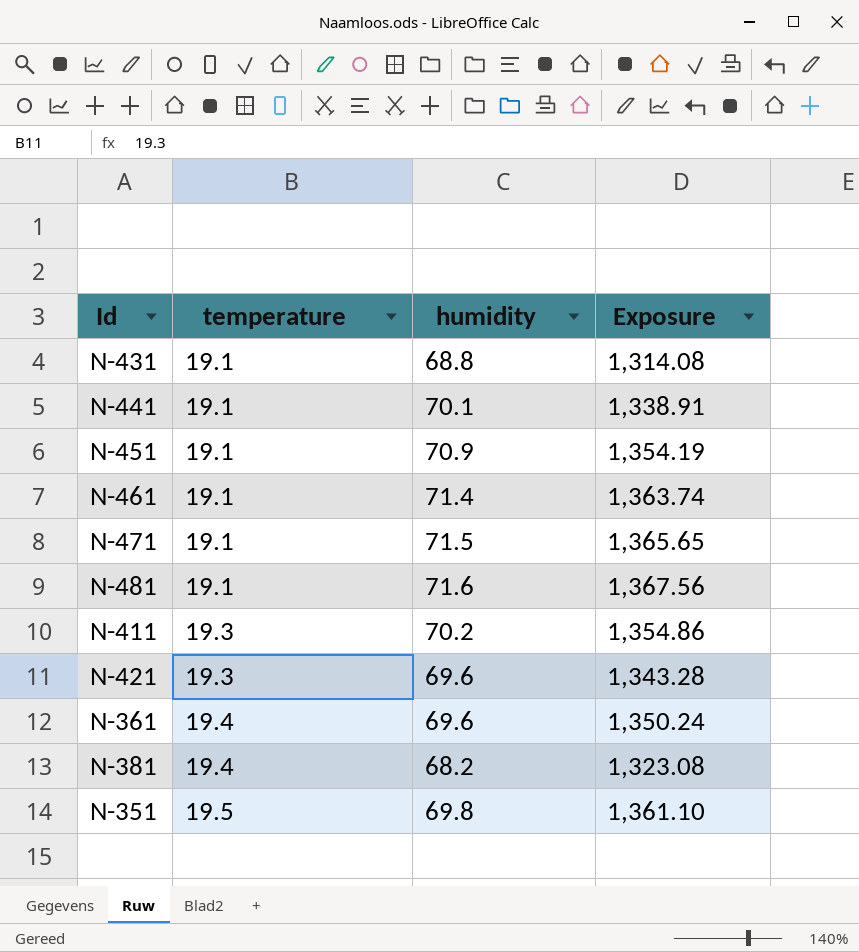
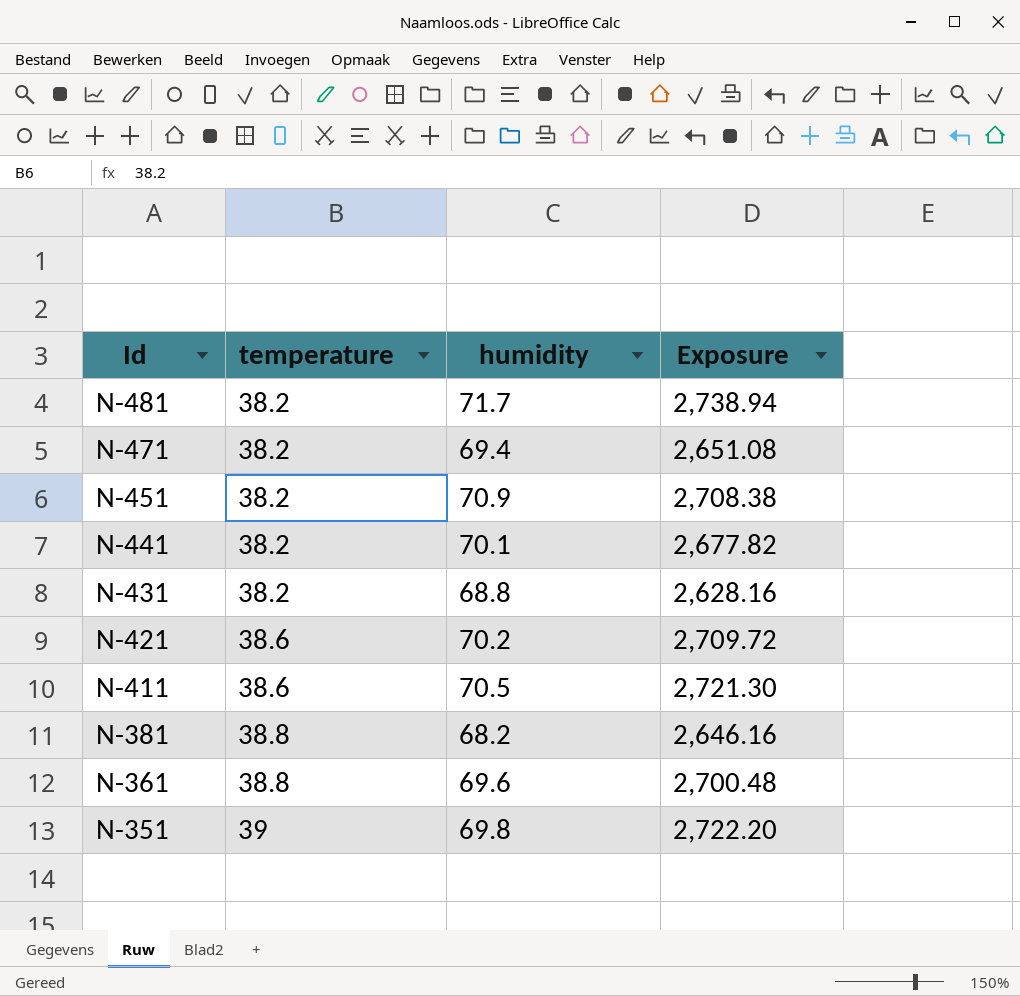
row order: temperature ascending -> Id descending
row N-461: 19.1 | 71.4 | 1,363.74 -> none
N-481 | temperature: 19.1 -> 38.2
N-481 | humidity: 71.6 -> 71.7
N-481 | Exposure: 1,367.56 -> 2,738.94
N-471 | temperature: 19.1 -> 38.2
N-471 | humidity: 71.5 -> 69.4
N-471 | Exposure: 1,365.65 -> 2,651.08
N-451 | temperature: 19.1 -> 38.2
N-451 | Exposure: 1,354.19 -> 2,708.38
N-441 | temperature: 19.1 -> 38.2
N-441 | Exposure: 1,338.91 -> 2,677.82
N-431 | temperature: 19.1 -> 38.2
N-431 | Exposure: 1,314.08 -> 2,628.16
N-421 | temperature: 19.3 -> 38.6
N-421 | humidity: 69.6 -> 70.2
N-421 | Exposure: 1,343.28 -> 2,709.72
N-411 | temperature: 19.3 -> 38.6
N-411 | humidity: 70.2 -> 70.5
N-411 | Exposure: 1,354.86 -> 2,721.30
N-381 | temperature: 19.4 -> 38.8
N-381 | Exposure: 1,323.08 -> 2,646.16
N-361 | temperature: 19.4 -> 38.8
N-361 | Exposure: 1,350.24 -> 2,700.48
N-351 | temperature: 19.5 -> 39
N-351 | Exposure: 1,361.10 -> 2,722.20

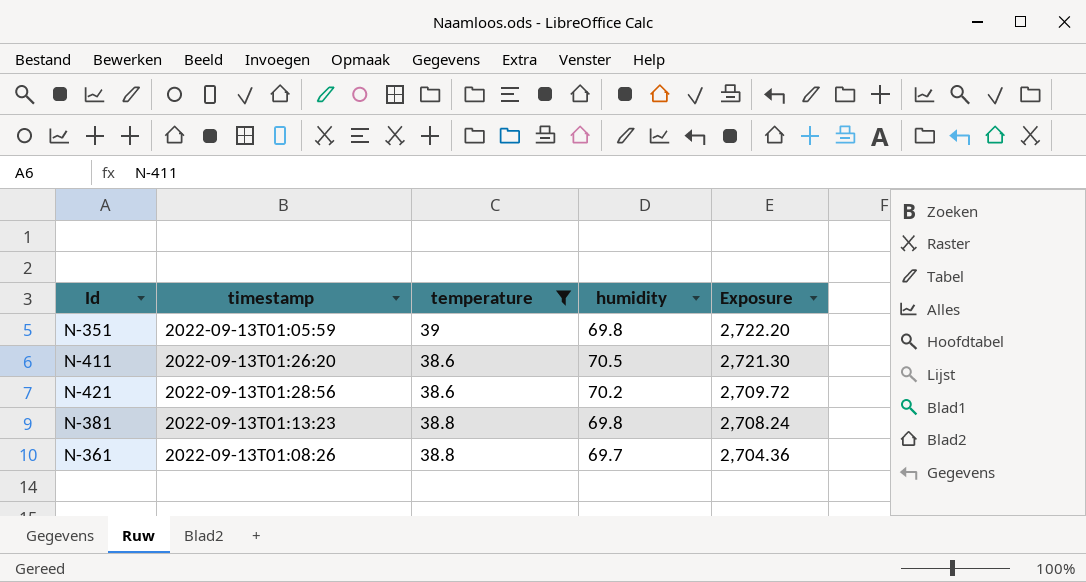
filter: none -> temperature != 38.2
row order: Id descending -> Exposure descending
column timestamp | position: none -> 2
N-381 | humidity: 68.2 -> 69.8
N-381 | Exposure: 2,646.16 -> 2,708.24
N-361 | humidity: 69.6 -> 69.7
N-361 | Exposure: 2,700.48 -> 2,704.36

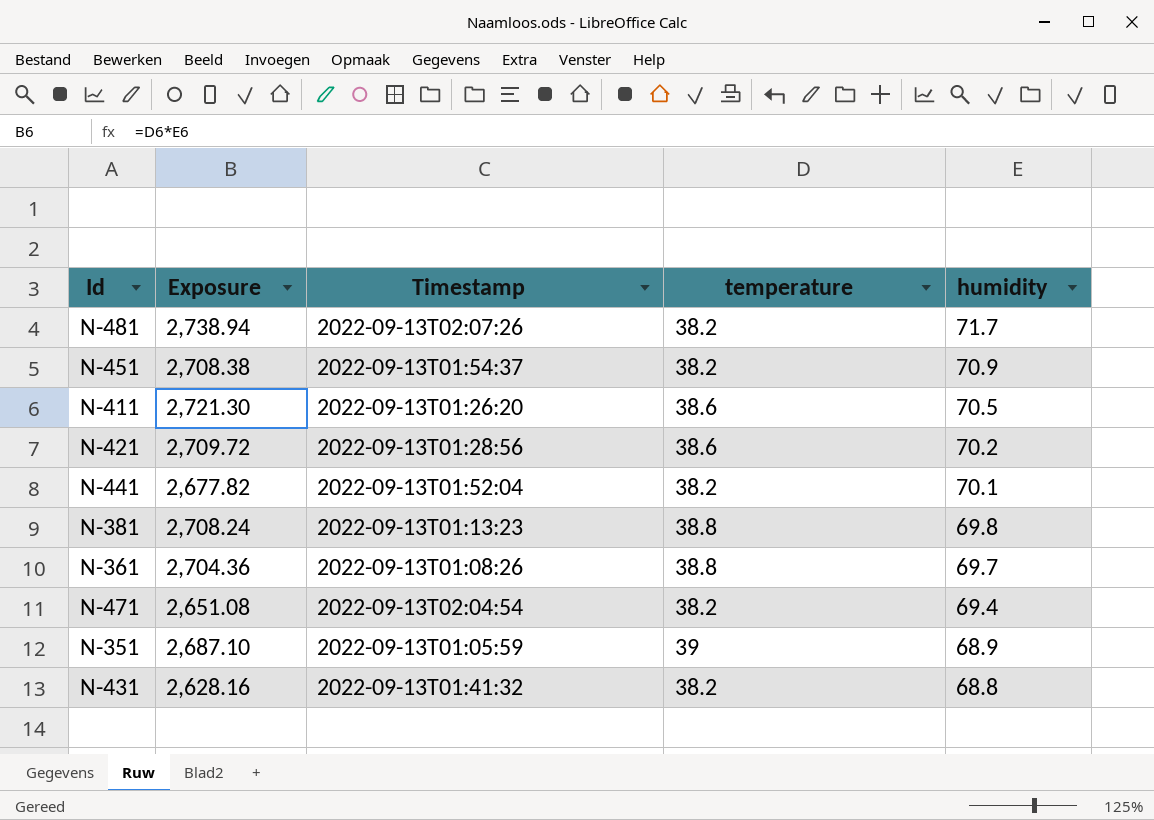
filter: temperature != 38.2 -> none
row order: Exposure descending -> humidity descending
column Exposure | position: 5 -> 2
column name: timestamp -> Timestamp
N-351 | Exposure: 2,722.20 -> 2,687.10
N-351 | humidity: 69.8 -> 68.9

